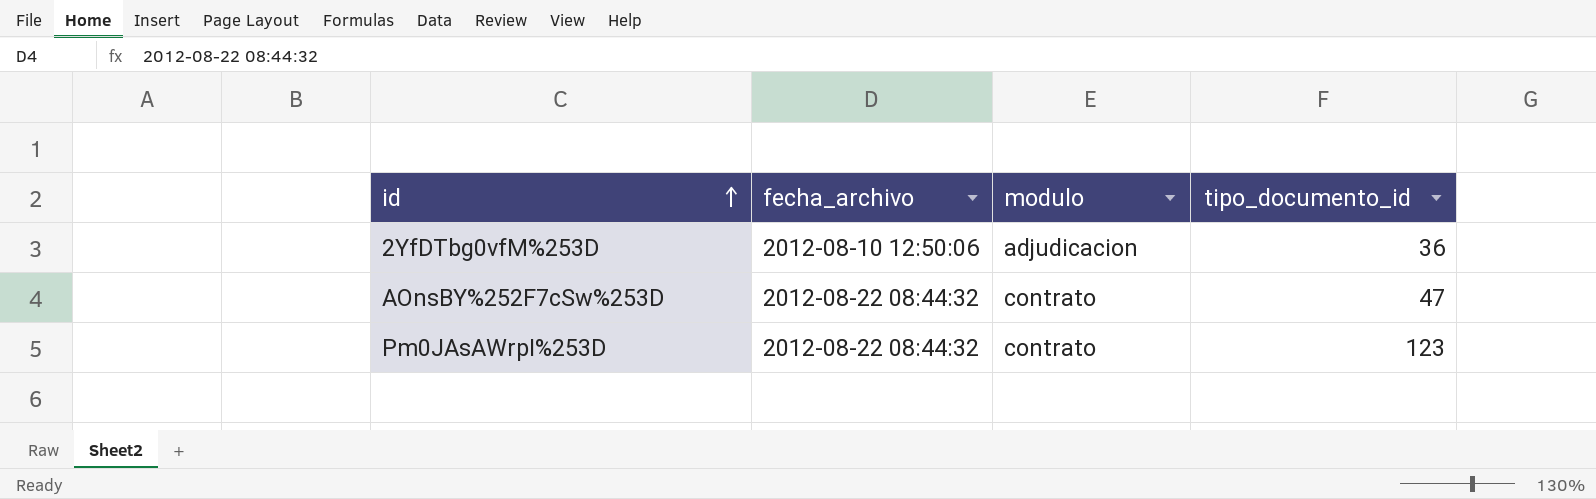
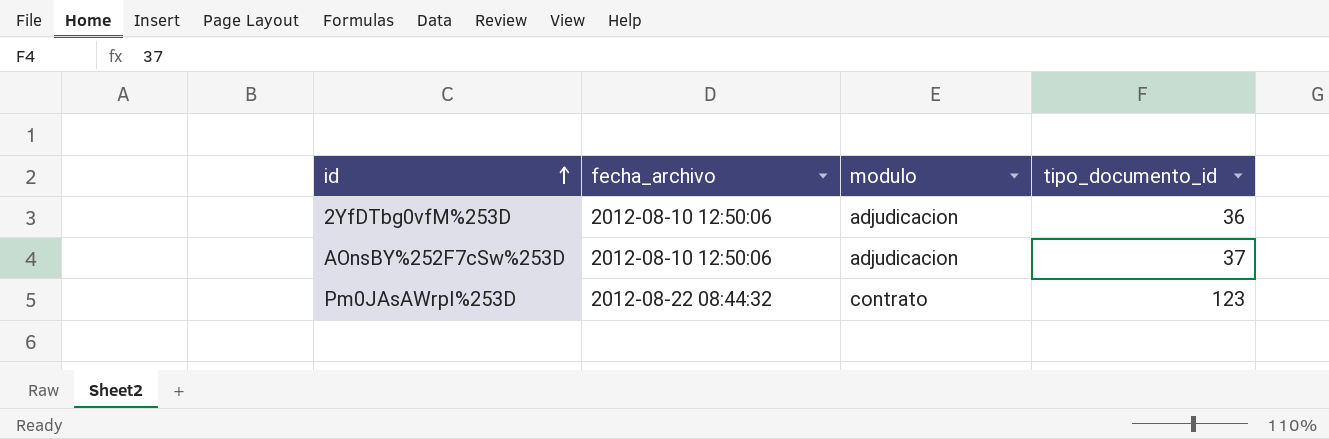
AOnsBY%252F7cSw%253D | fecha_archivo: 2012-08-22 08:44:32 -> 2012-08-10 12:50:06
AOnsBY%252F7cSw%253D | modulo: contrato -> adjudicacion
AOnsBY%252F7cSw%253D | tipo_documento_id: 47 -> 37

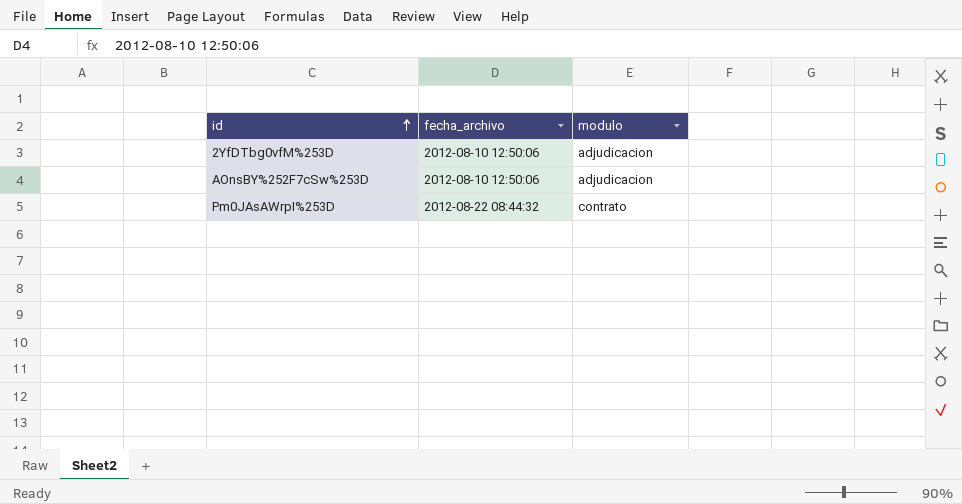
column tipo_documento_id | position: 4 -> none

